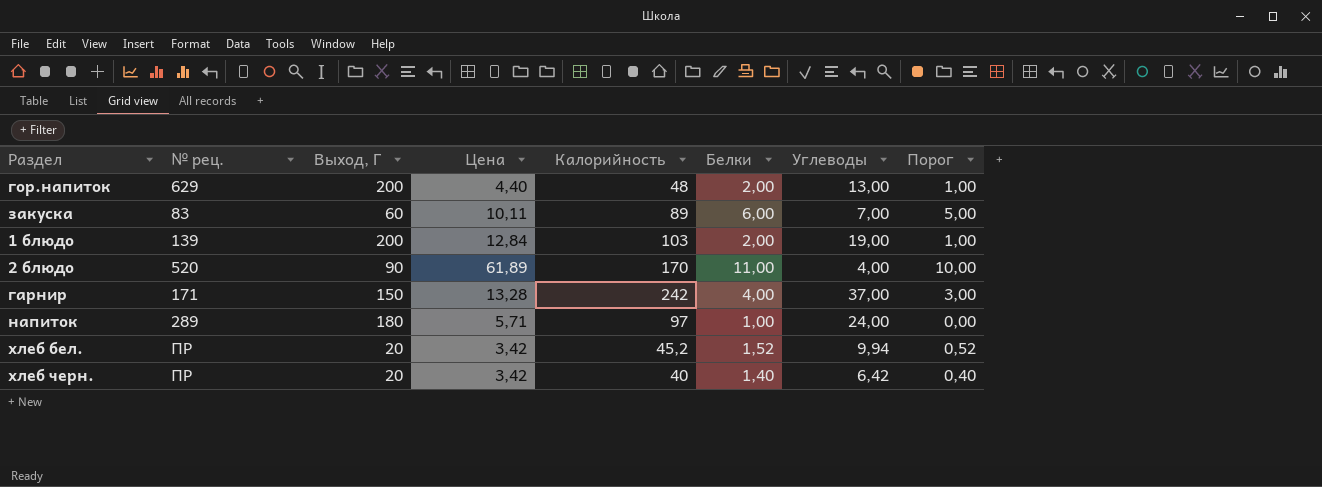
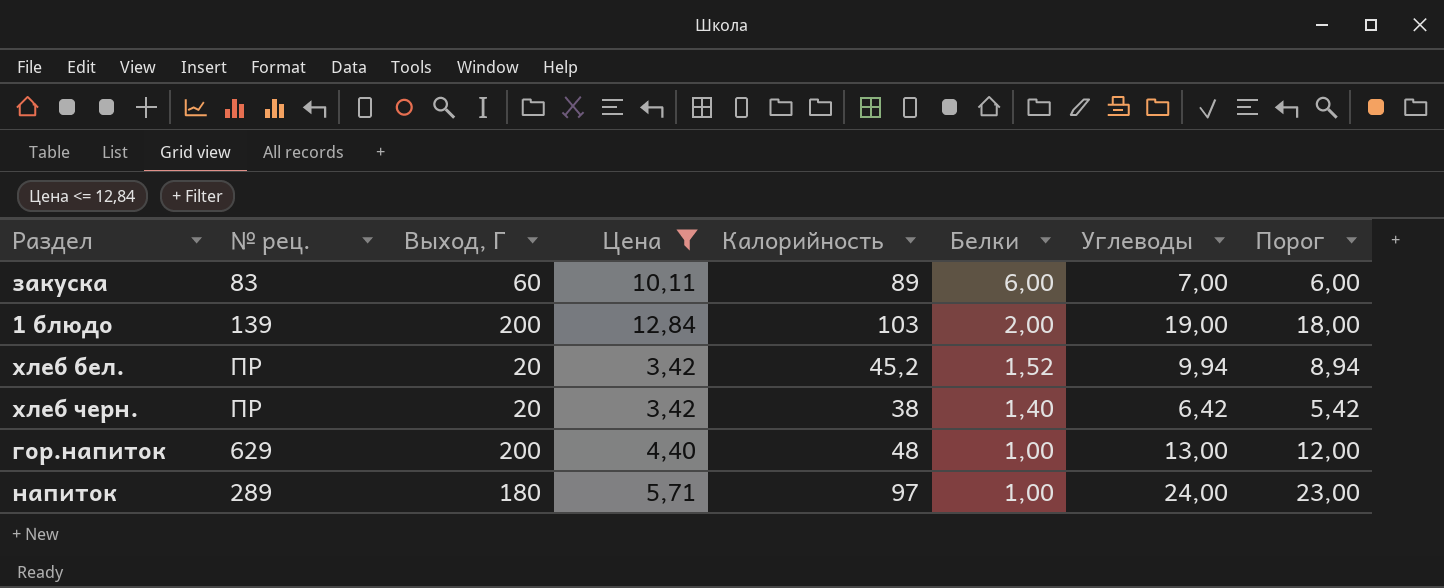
filter: none -> Цена <= 12,84
row order: none -> Белки descending
column Порог | formula: [Белки] - 1 -> [Углеводы] - 1
хлеб черн. | Калорийность: 40 -> 38
гор.напиток | Белки: 2,00 -> 1,00

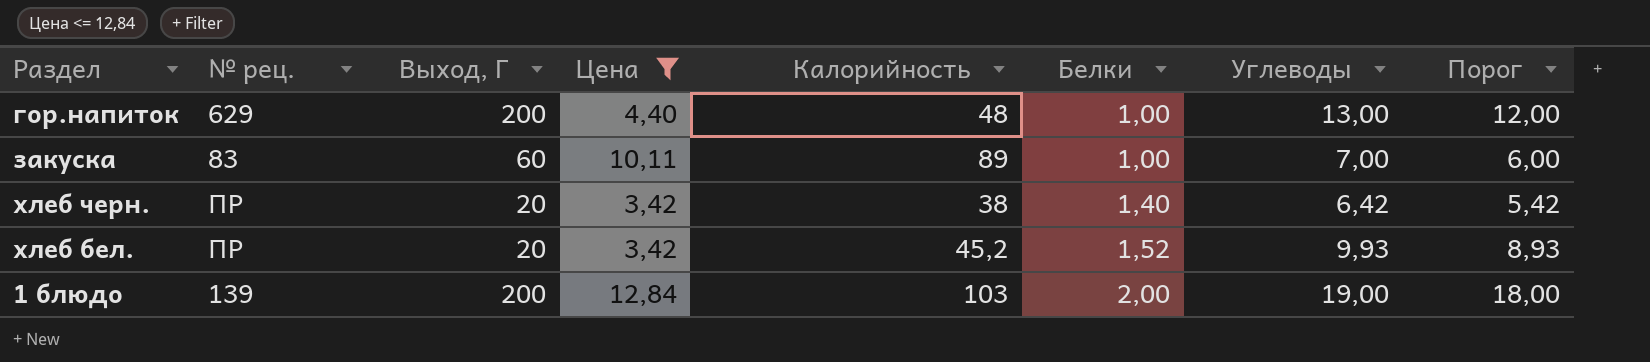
row order: Белки descending -> Белки ascending
row напиток: 289 | 180 | 5,71 | 97 | 1,00 | 24,00 | 23,00 -> none
закуска | Белки: 6,00 -> 1,00
хлеб бел. | Углеводы: 9,94 -> 9,93
хлеб бел. | Порог: 8,94 -> 8,93

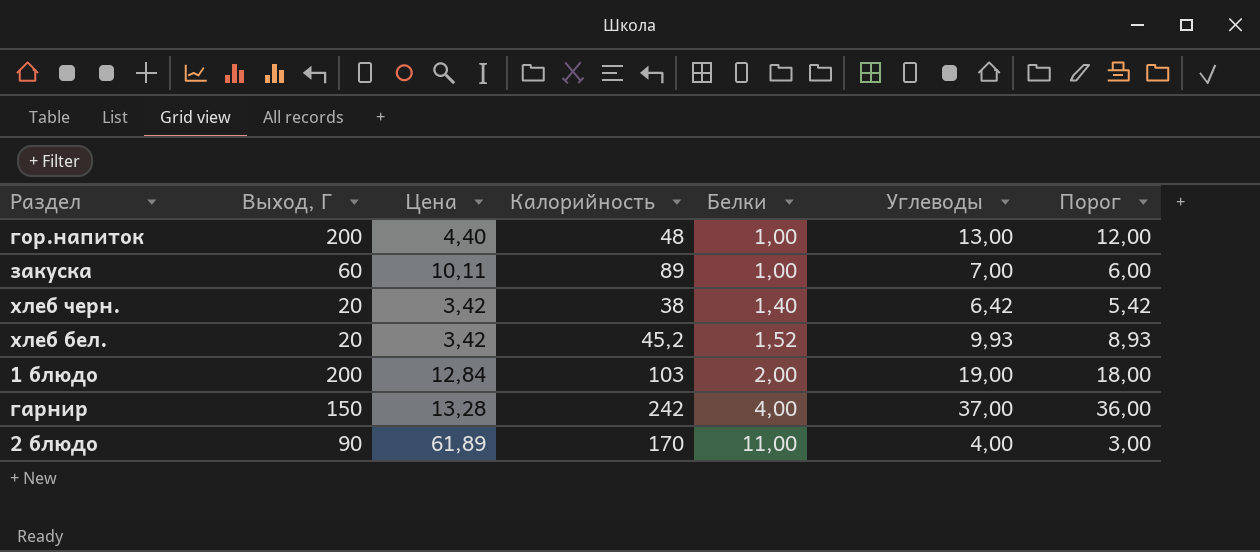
filter: Цена <= 12,84 -> none
column № рец. | position: 2 -> none

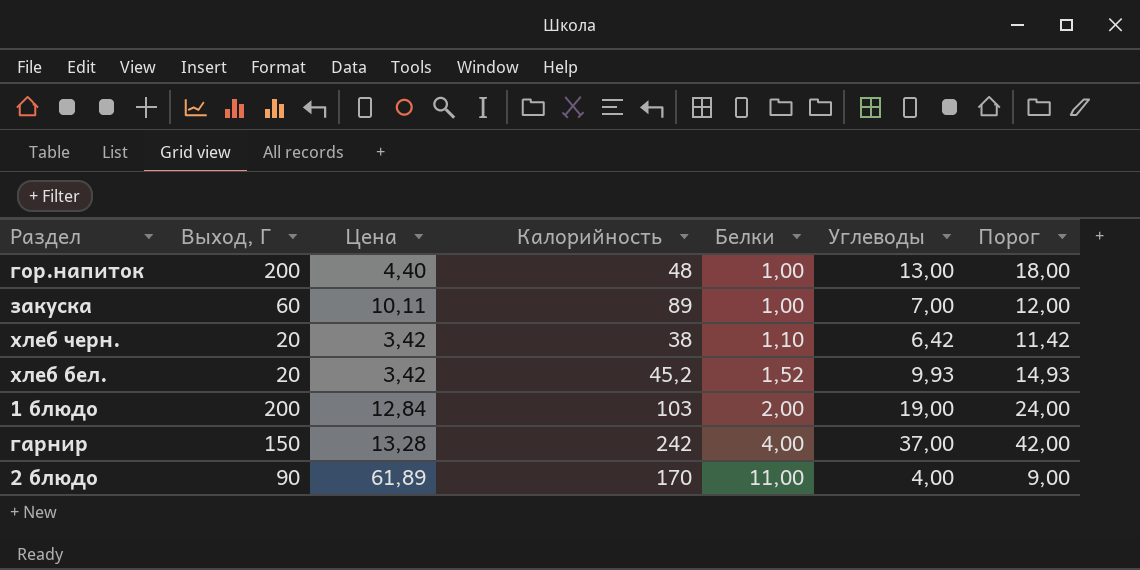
column Порог | formula: [Углеводы] - 1 -> [Углеводы] + 5
хлеб черн. | Белки: 1,40 -> 1,10

